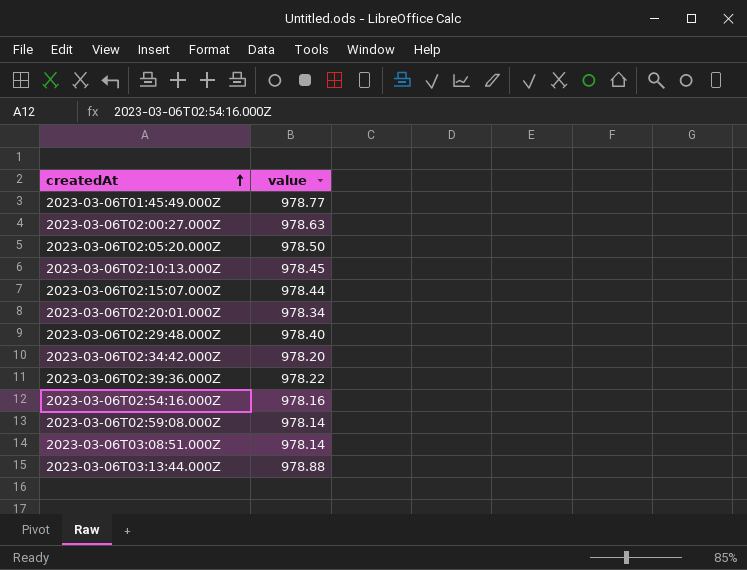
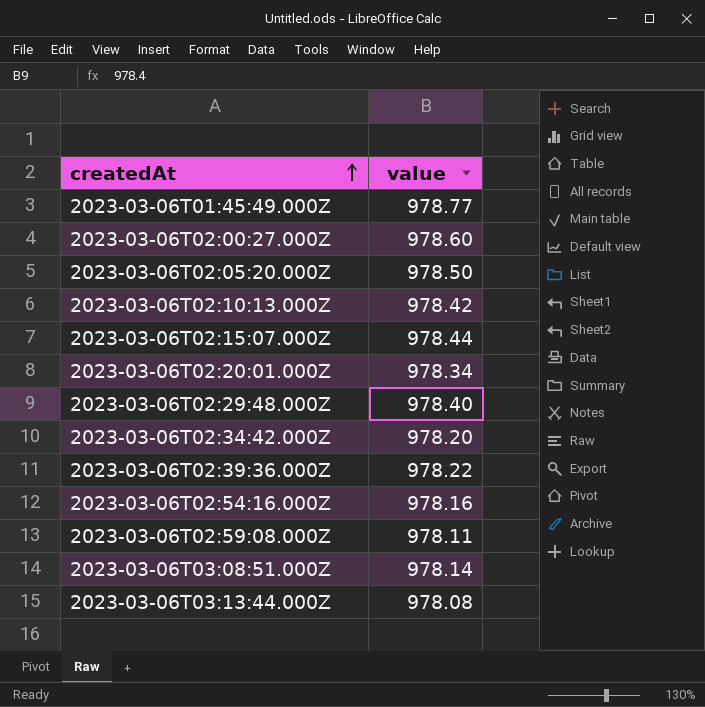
2023-03-06T02:00:27.000Z | value: 978.63 -> 978.60
2023-03-06T02:10:13.000Z | value: 978.45 -> 978.42
2023-03-06T02:59:08.000Z | value: 978.14 -> 978.11
2023-03-06T03:13:44.000Z | value: 978.88 -> 978.08

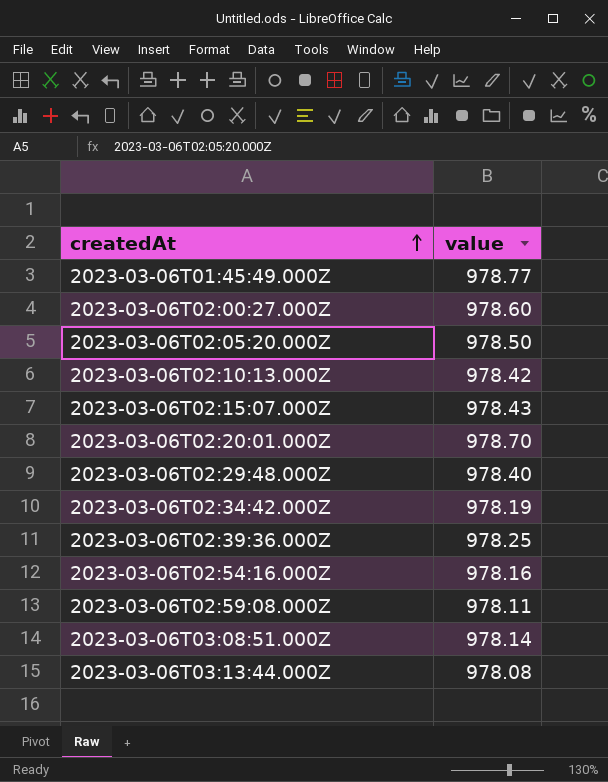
2023-03-06T02:15:07.000Z | value: 978.44 -> 978.43
2023-03-06T02:20:01.000Z | value: 978.34 -> 978.70
2023-03-06T02:34:42.000Z | value: 978.20 -> 978.19
2023-03-06T02:39:36.000Z | value: 978.22 -> 978.25

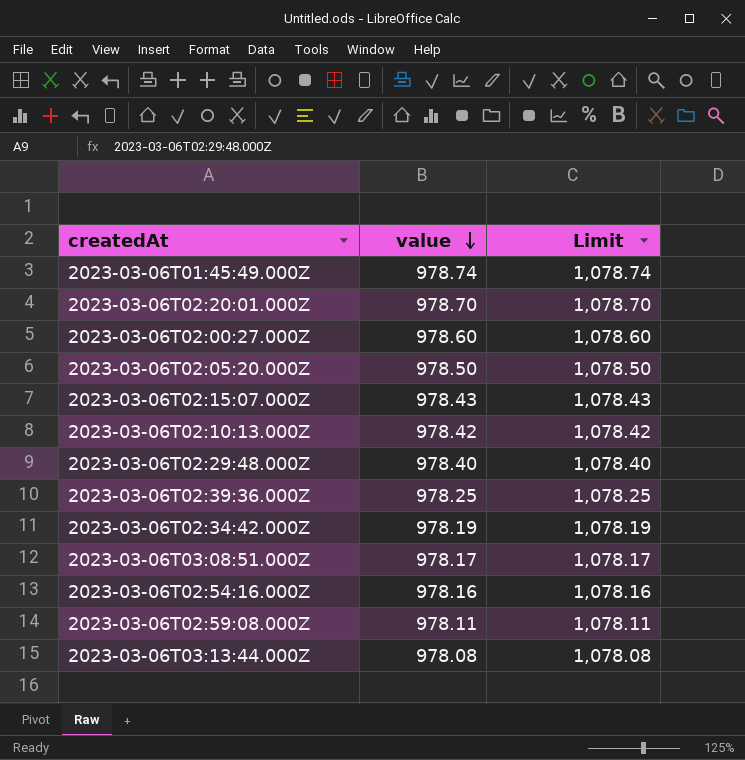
row order: createdAt ascending -> value descending
column Limit | formula: none -> [value] + 100
2023-03-06T01:45:49.000Z | value: 978.77 -> 978.74
2023-03-06T03:08:51.000Z | value: 978.14 -> 978.17

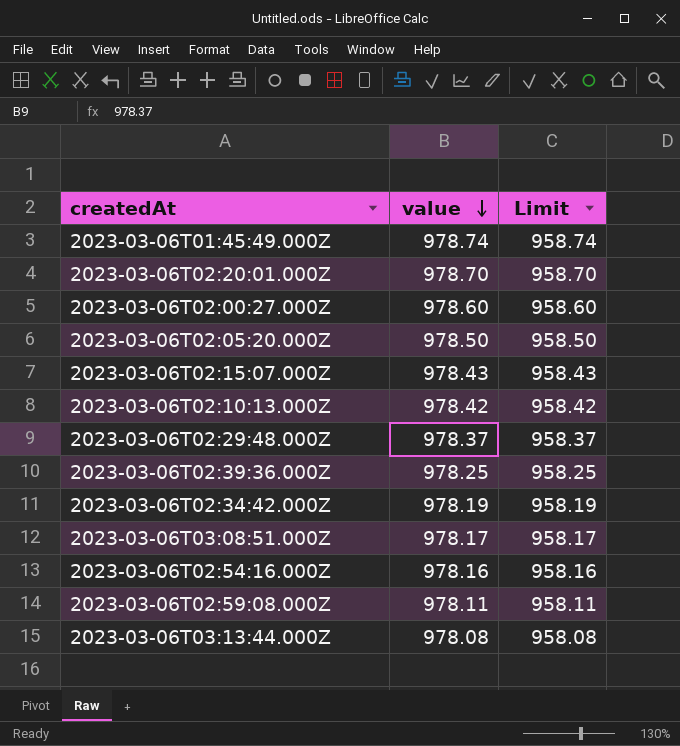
column Limit | formula: [value] + 100 -> [value] - 20
2023-03-06T02:29:48.000Z | value: 978.40 -> 978.37

